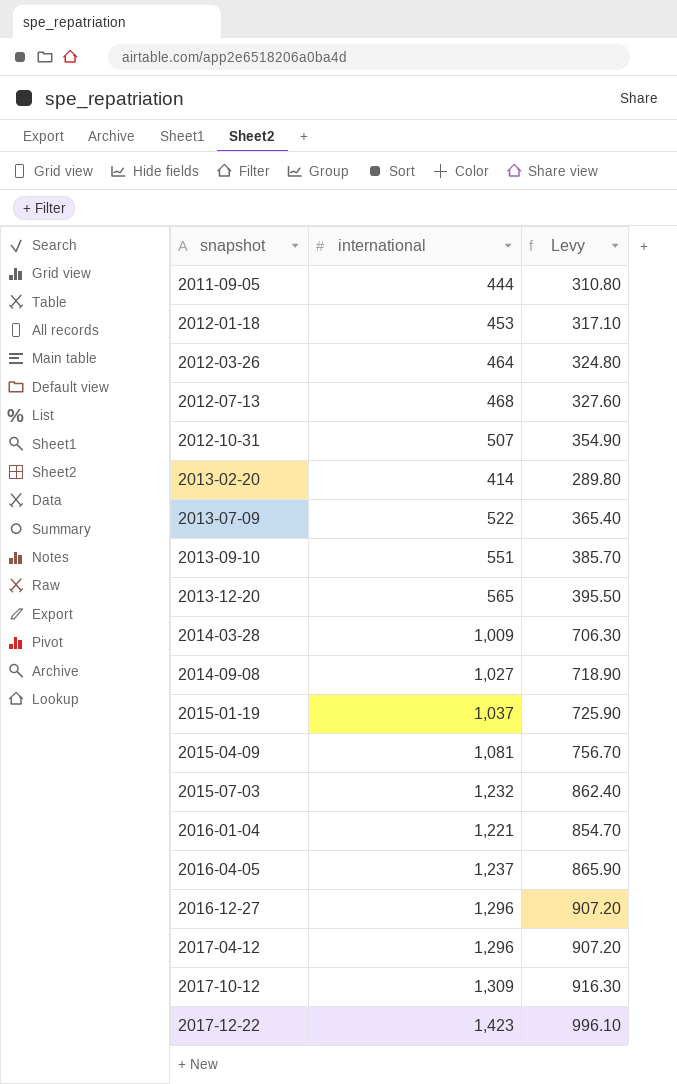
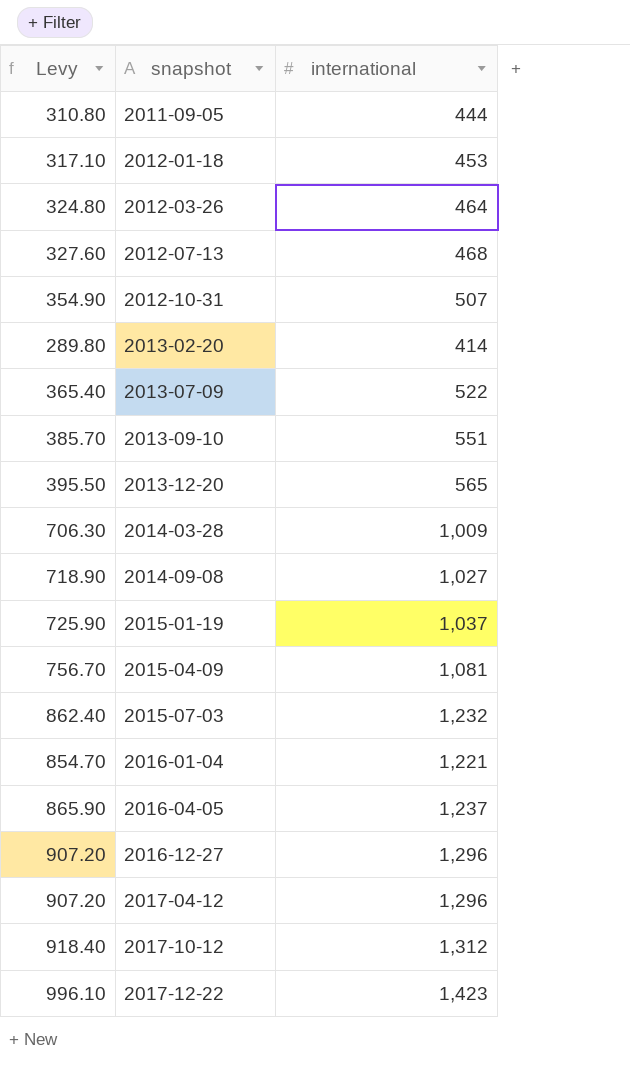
column Levy | position: 3 -> 1
2017-10-12 | Levy: 916.30 -> 918.40
2017-10-12 | international: 1,309 -> 1,312

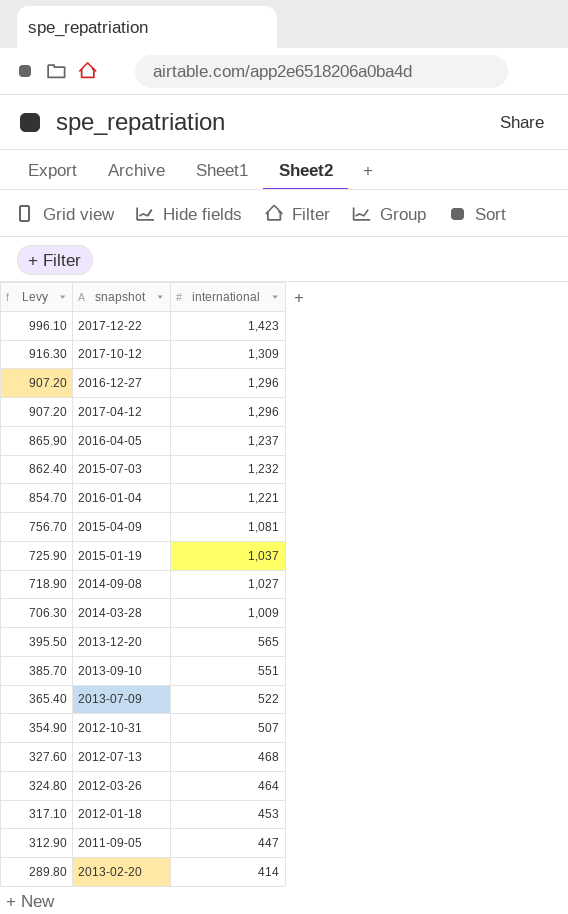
row order: snapshot ascending -> Levy descending
2017-10-12 | Levy: 918.40 -> 916.30
2017-10-12 | international: 1,312 -> 1,309
2011-09-05 | Levy: 310.80 -> 312.90
2011-09-05 | international: 444 -> 447

